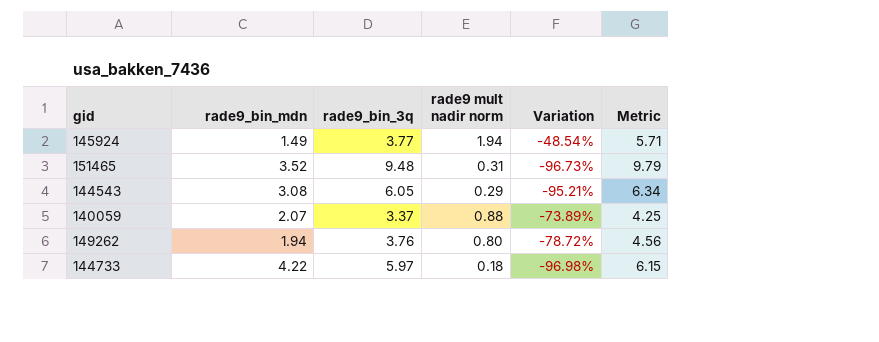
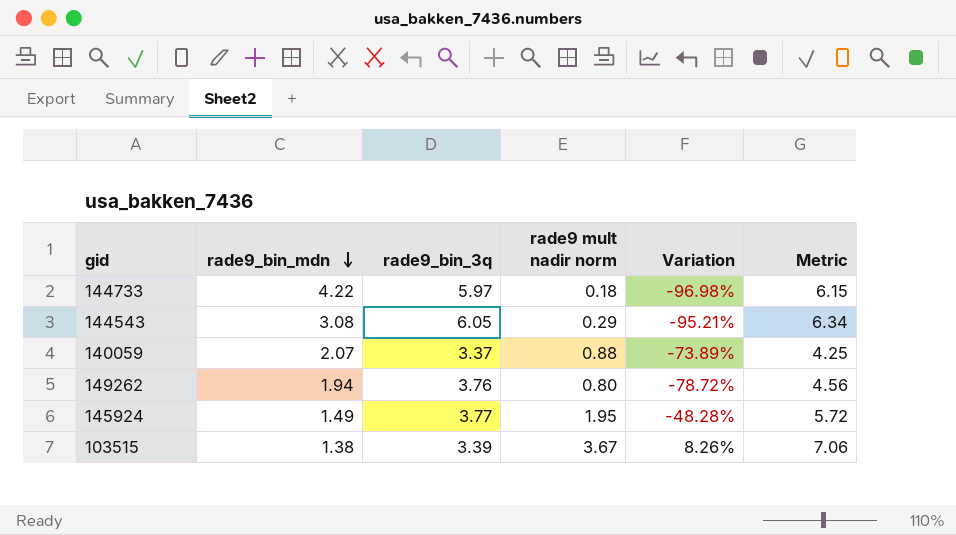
row order: none -> rade9_bin_mdn descending
row 151465: 3.52 | 9.48 | 0.31 | -96.73% | 9.79 -> none
145924 | rade9 mult nadir norm: 1.94 -> 1.95
145924 | Variation: -48.54% -> -48.28%
145924 | Metric: 5.71 -> 5.72
row 103515: none -> 1.38 | 3.39 | 3.67 | 8.26% | 7.06

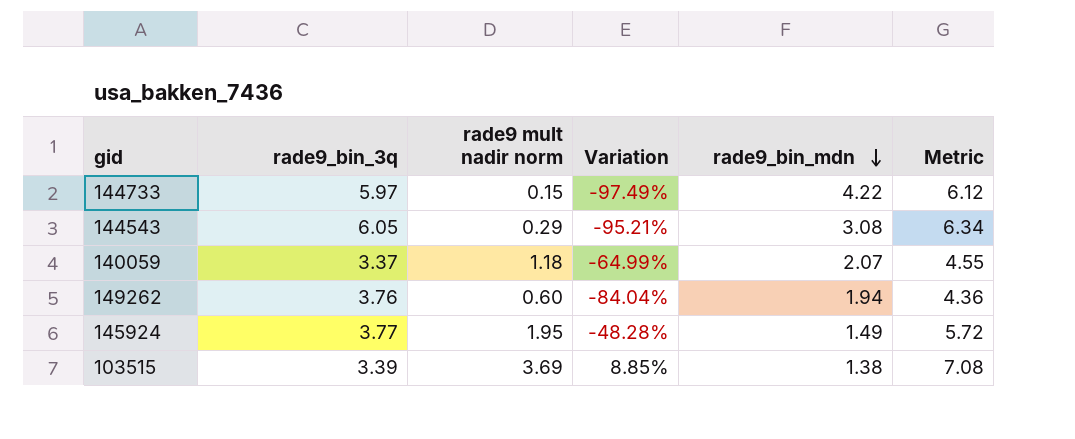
column rade9_bin_mdn | position: 2 -> 5
144733 | rade9 mult nadir norm: 0.18 -> 0.15
144733 | Variation: -96.98% -> -97.49%
144733 | Metric: 6.15 -> 6.12
140059 | rade9 mult nadir norm: 0.88 -> 1.18
140059 | Variation: -73.89% -> -64.99%
140059 | Metric: 4.25 -> 4.55
149262 | rade9 mult nadir norm: 0.80 -> 0.60
149262 | Variation: -78.72% -> -84.04%
149262 | Metric: 4.56 -> 4.36
103515 | rade9 mult nadir norm: 3.67 -> 3.69
103515 | Variation: 8.26% -> 8.85%
103515 | Metric: 7.06 -> 7.08

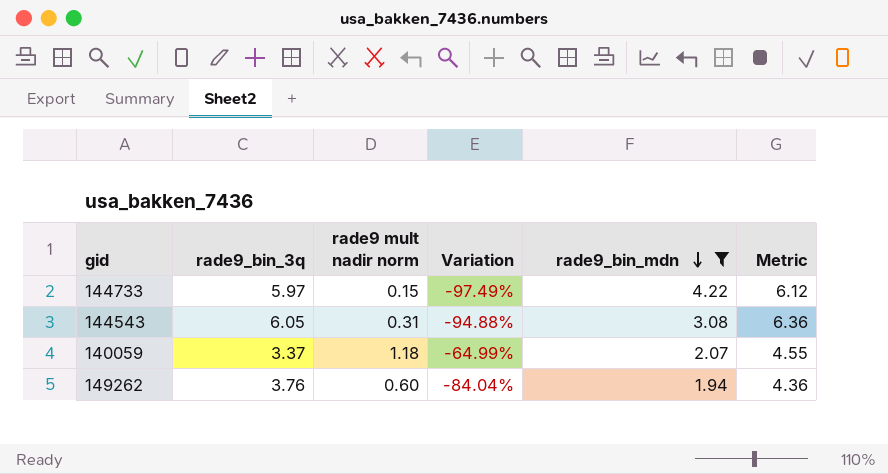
filter: none -> rade9_bin_mdn >= 1.94
144543 | rade9 mult nadir norm: 0.29 -> 0.31
144543 | Variation: -95.21% -> -94.88%
144543 | Metric: 6.34 -> 6.36

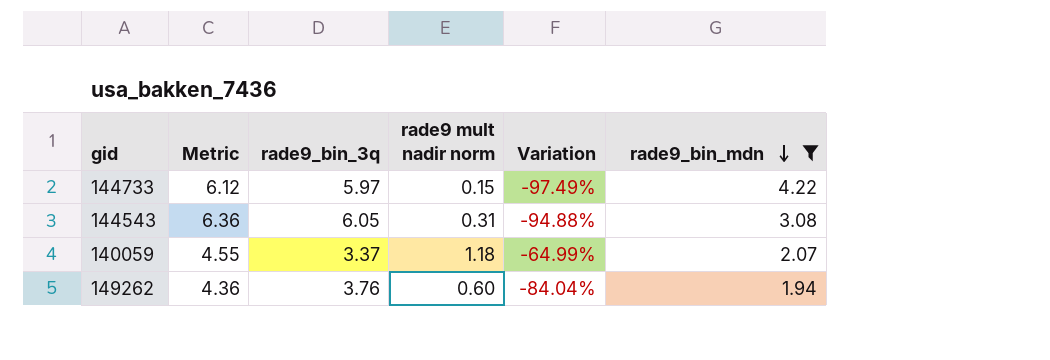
column Metric | position: 6 -> 2

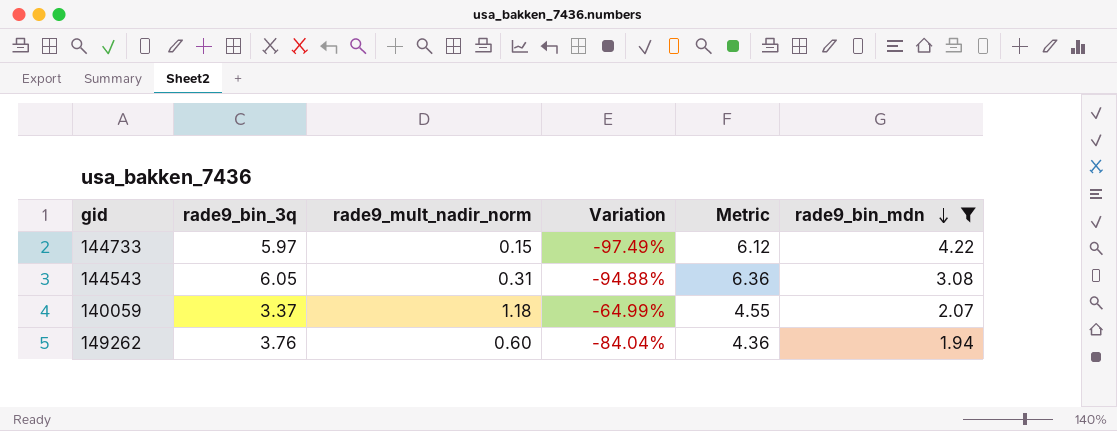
column name: rade9 mult nadir norm -> rade9_mult_nadir_norm
column Metric | position: 2 -> 5

